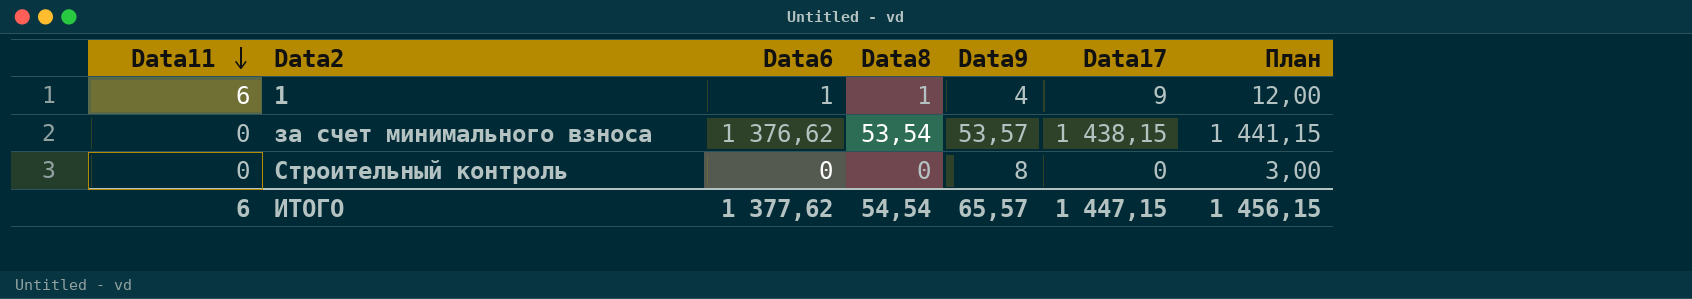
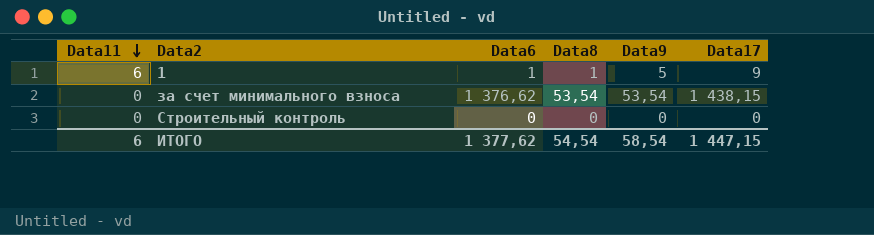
column План | formula: [Data17] + 3 -> none
1 | Data9: 4 -> 5
за счет минимального взноса | Data9: 53,57 -> 53,54
Строительный контроль | Data9: 8 -> 0
ИТОГО | Data9: 65,57 -> 58,54

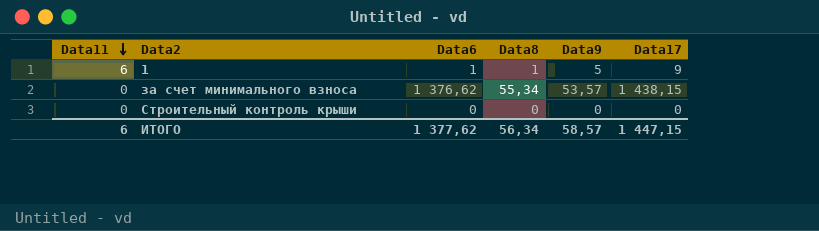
row Строительный контроль: 0 | 0 | 0 | 0 | 0 -> none
за счет минимального взноса | Data8: 53,54 -> 55,34
за счет минимального взноса | Data9: 53,54 -> 53,57
row Строительный контроль крыши: none -> 0 | 0 | 0 | 0 | 0
ИТОГО | Data8: 54,54 -> 56,34
ИТОГО | Data9: 58,54 -> 58,57

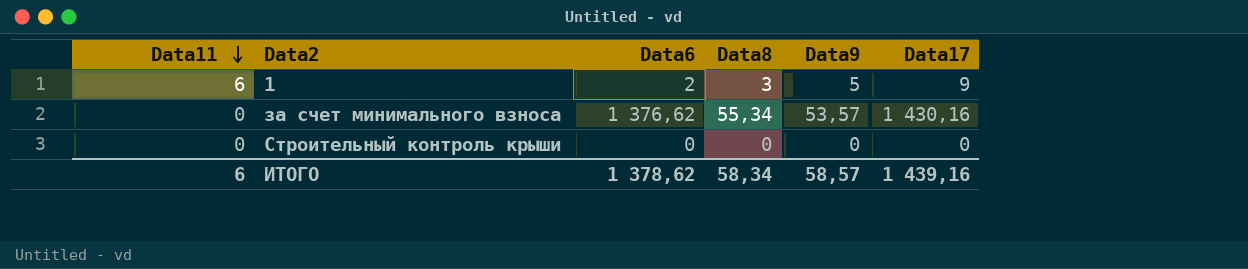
1 | Data6: 1 -> 2
1 | Data8: 1 -> 3
за счет минимального взноса | Data17: 1 438,15 -> 1 430,16
ИТОГО | Data6: 1 377,62 -> 1 378,62
ИТОГО | Data8: 56,34 -> 58,34
ИТОГО | Data17: 1 447,15 -> 1 439,16

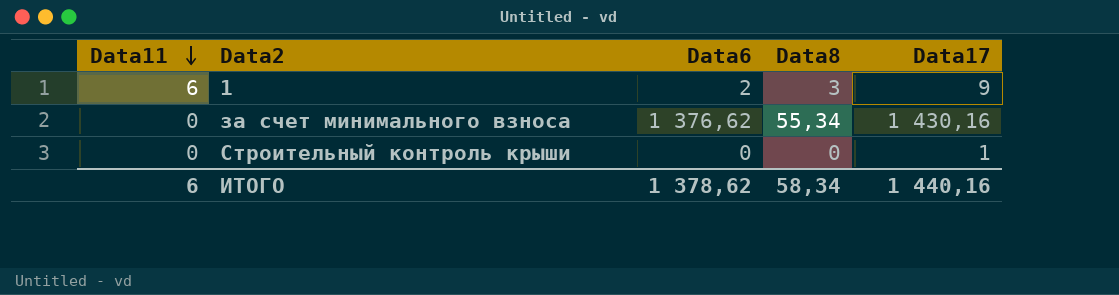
column Data9 | position: 5 -> none
Строительный контроль крыши | Data17: 0 -> 1
ИТОГО | Data17: 1 439,16 -> 1 440,16

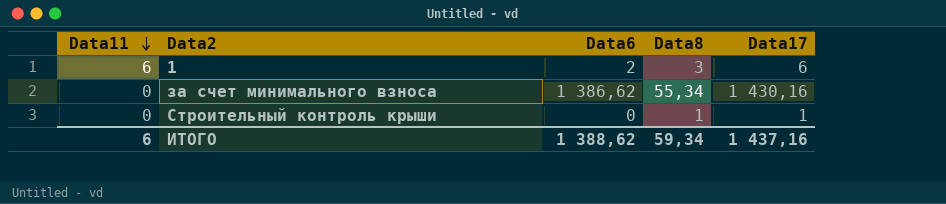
1 | Data17: 9 -> 6
за счет минимального взноса | Data6: 1 376,62 -> 1 386,62
Строительный контроль крыши | Data8: 0 -> 1
ИТОГО | Data6: 1 378,62 -> 1 388,62
ИТОГО | Data8: 58,34 -> 59,34
ИТОГО | Data17: 1 440,16 -> 1 437,16

